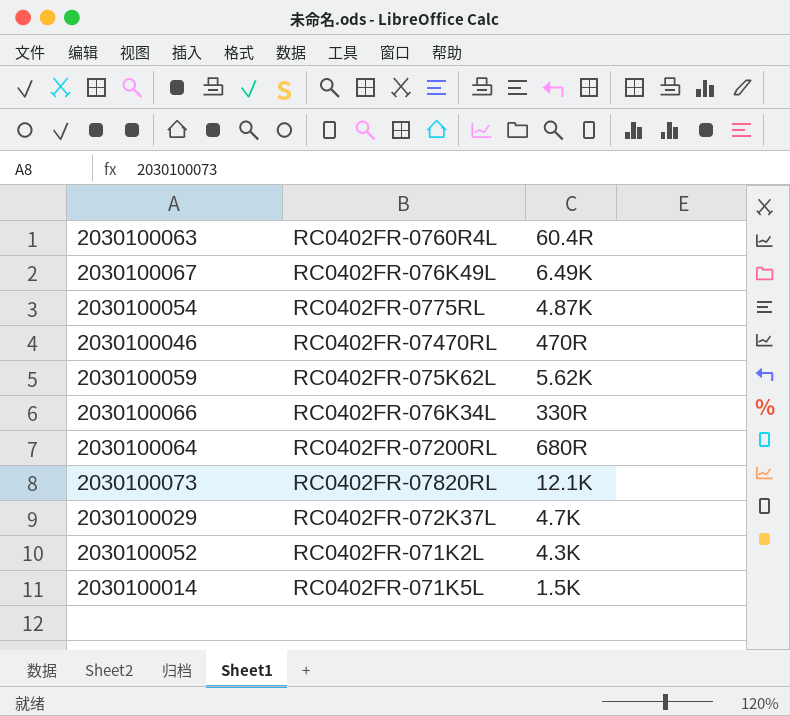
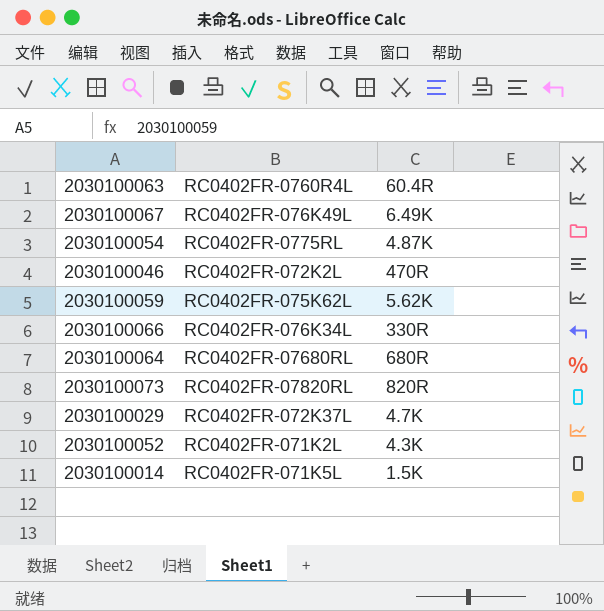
2030100046 | RC0402FR-0760R4L: RC0402FR-07470RL -> RC0402FR-072K2L
2030100064 | RC0402FR-0760R4L: RC0402FR-07200RL -> RC0402FR-07680RL
2030100073 | 60.4R: 12.1K -> 820R

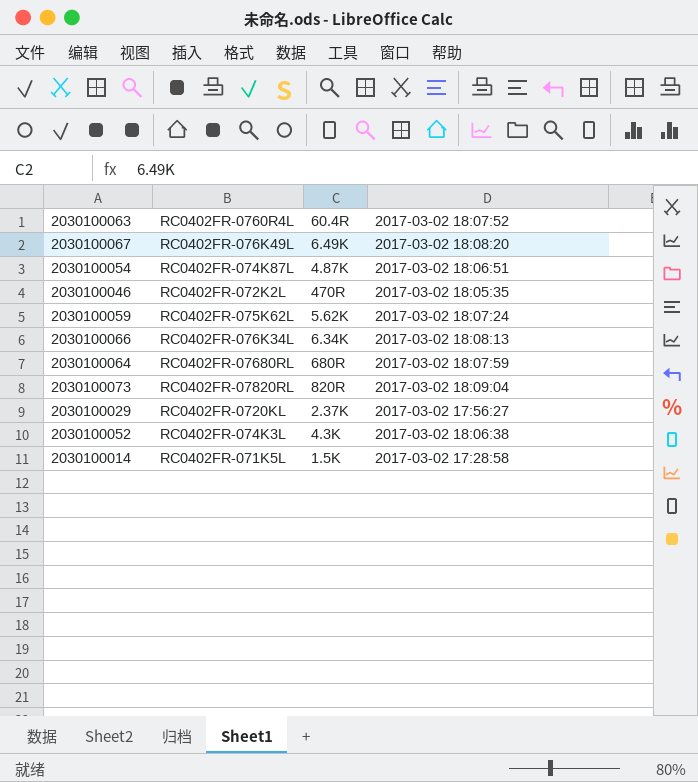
column 2017-03-02 18:07:52 | position: none -> 4
2030100054 | RC0402FR-0760R4L: RC0402FR-0775RL -> RC0402FR-074K87L
2030100066 | 60.4R: 330R -> 6.34K
2030100029 | RC0402FR-0760R4L: RC0402FR-072K37L -> RC0402FR-0720KL
2030100029 | 60.4R: 4.7K -> 2.37K
2030100052 | RC0402FR-0760R4L: RC0402FR-071K2L -> RC0402FR-074K3L

